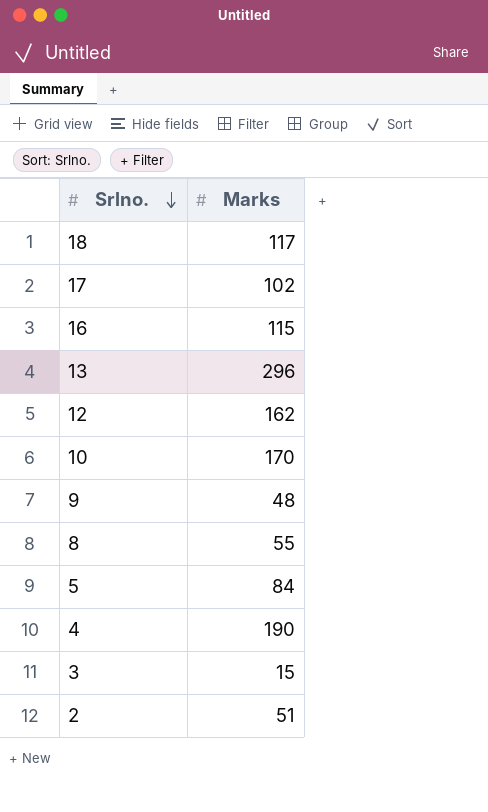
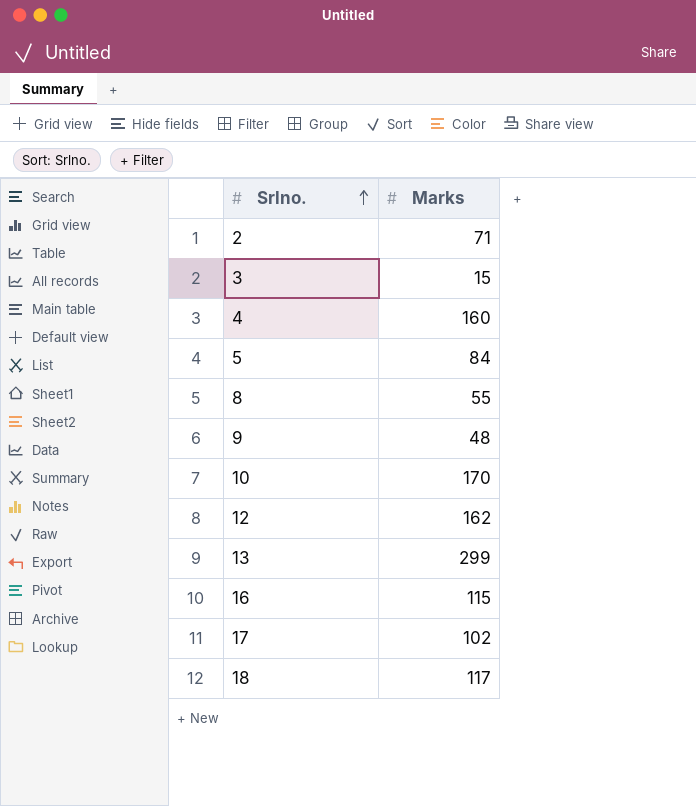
row order: Srlno. descending -> Srlno. ascending
2 | Marks: 51 -> 71
4 | Marks: 190 -> 160
13 | Marks: 296 -> 299

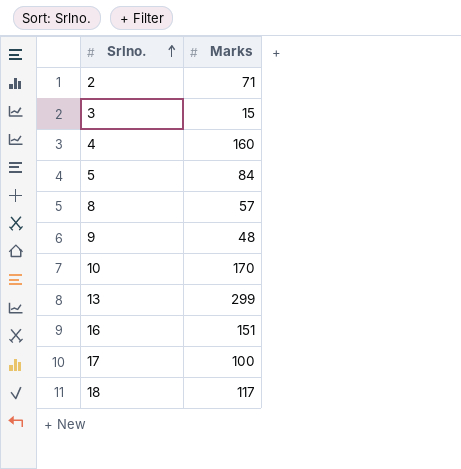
row 12: 162 -> none
8 | Marks: 55 -> 57
16 | Marks: 115 -> 151
17 | Marks: 102 -> 100

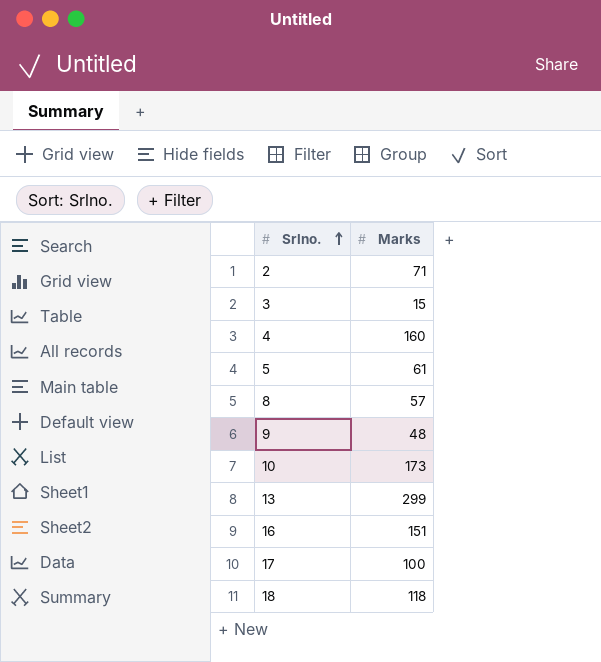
5 | Marks: 84 -> 61
10 | Marks: 170 -> 173
18 | Marks: 117 -> 118

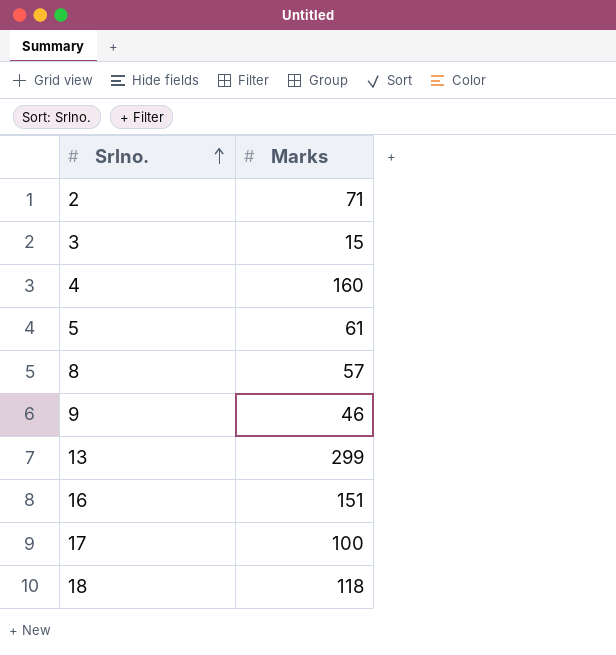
row 10: 173 -> none
9 | Marks: 48 -> 46

